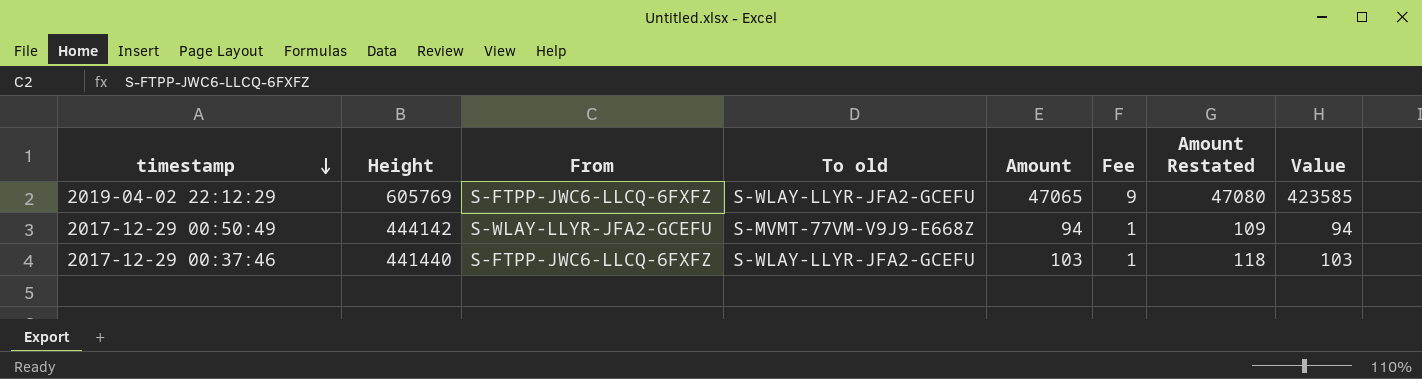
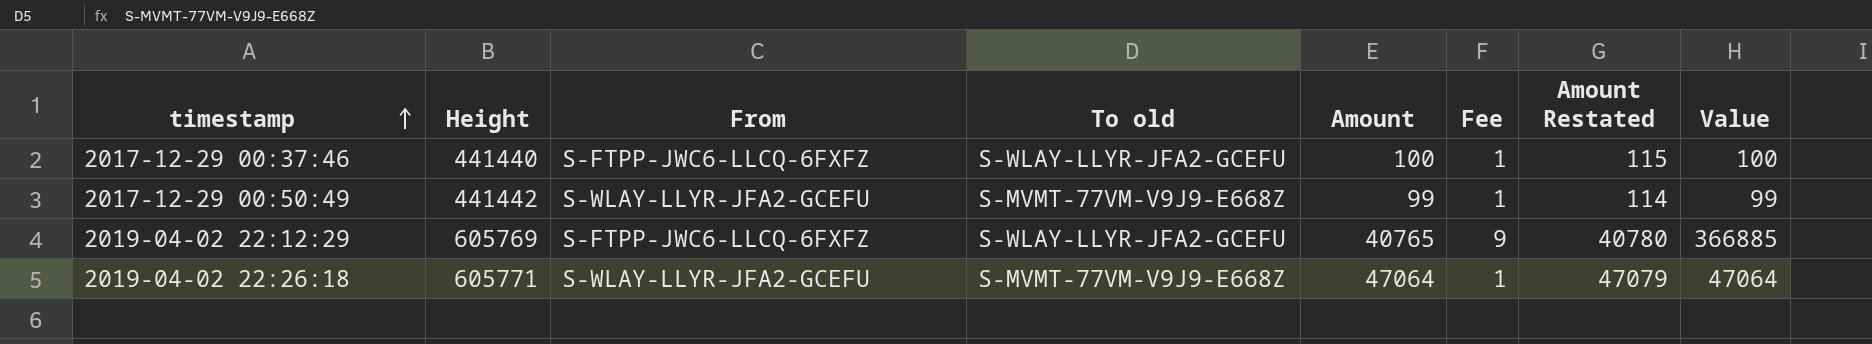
row order: timestamp descending -> timestamp ascending
2017-12-29 00:37:46 | Amount: 103 -> 100
2017-12-29 00:37:46 | Amount Restated: 118 -> 115
2017-12-29 00:37:46 | Value: 103 -> 100
2017-12-29 00:50:49 | Height: 444142 -> 441442
2017-12-29 00:50:49 | Amount: 94 -> 99
2017-12-29 00:50:49 | Amount Restated: 109 -> 114
2017-12-29 00:50:49 | Value: 94 -> 99
2019-04-02 22:12:29 | Amount: 47065 -> 40765
2019-04-02 22:12:29 | Amount Restated: 47080 -> 40780
2019-04-02 22:12:29 | Value: 423585 -> 366885
row 2019-04-02 22:26:18: none -> 605771 | S-WLAY-LLYR-JFA2-GCEFU | S-MVMT-77VM-V9J9-E668Z | 47064 | 1 | 47079 | 47064

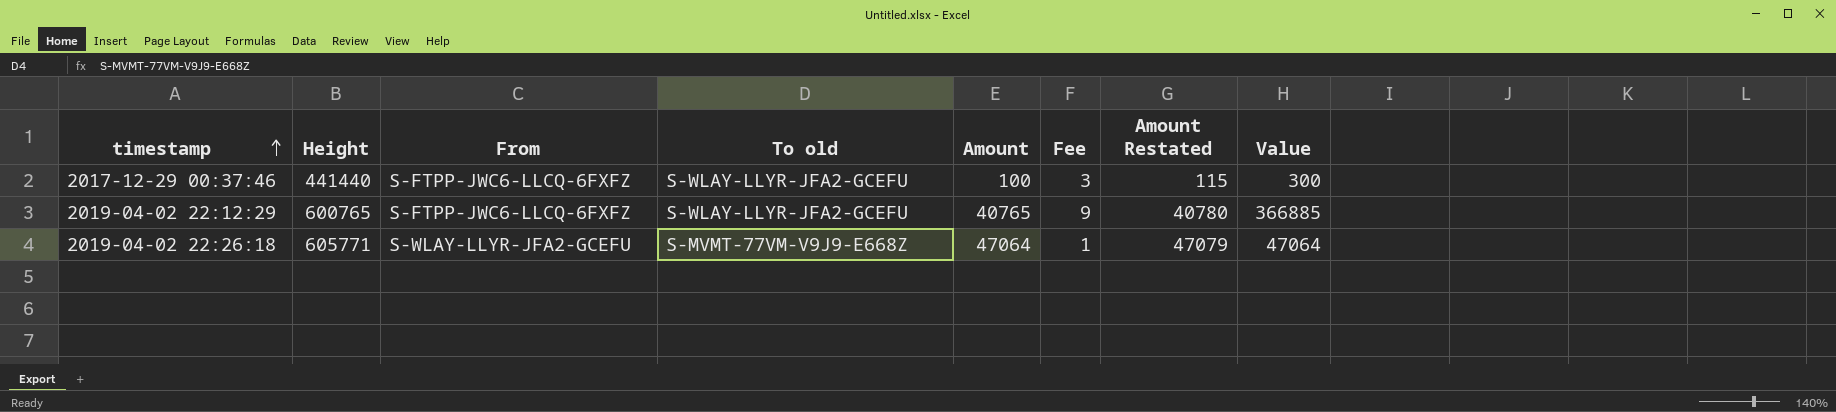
row 2017-12-29 00:50:49: 441442 | S-WLAY-LLYR-JFA2-GCEFU | S-MVMT-77VM-V9J9-E668Z | 99 | 1 | 114 | 99 -> none
2017-12-29 00:37:46 | Fee: 1 -> 3
2017-12-29 00:37:46 | Value: 100 -> 300
2019-04-02 22:12:29 | Height: 605769 -> 600765

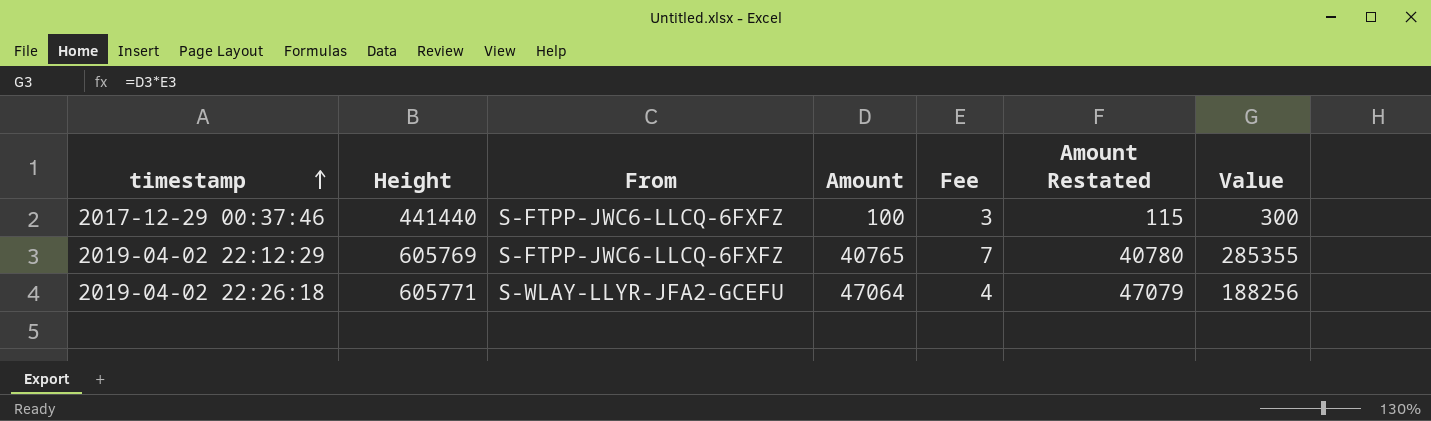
column To old | position: 4 -> none
2019-04-02 22:12:29 | Height: 600765 -> 605769
2019-04-02 22:12:29 | Fee: 9 -> 7
2019-04-02 22:12:29 | Value: 366885 -> 285355
2019-04-02 22:26:18 | Fee: 1 -> 4
2019-04-02 22:26:18 | Value: 47064 -> 188256

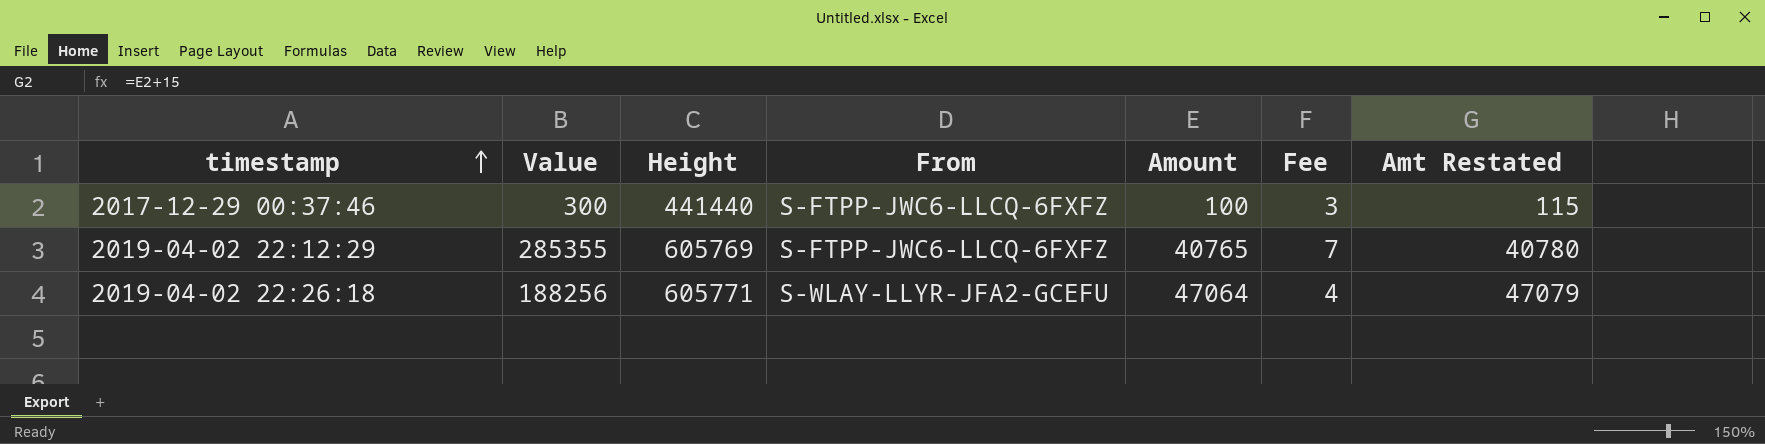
column Value | position: 7 -> 2
column name: Amount Restated -> Amt Restated

